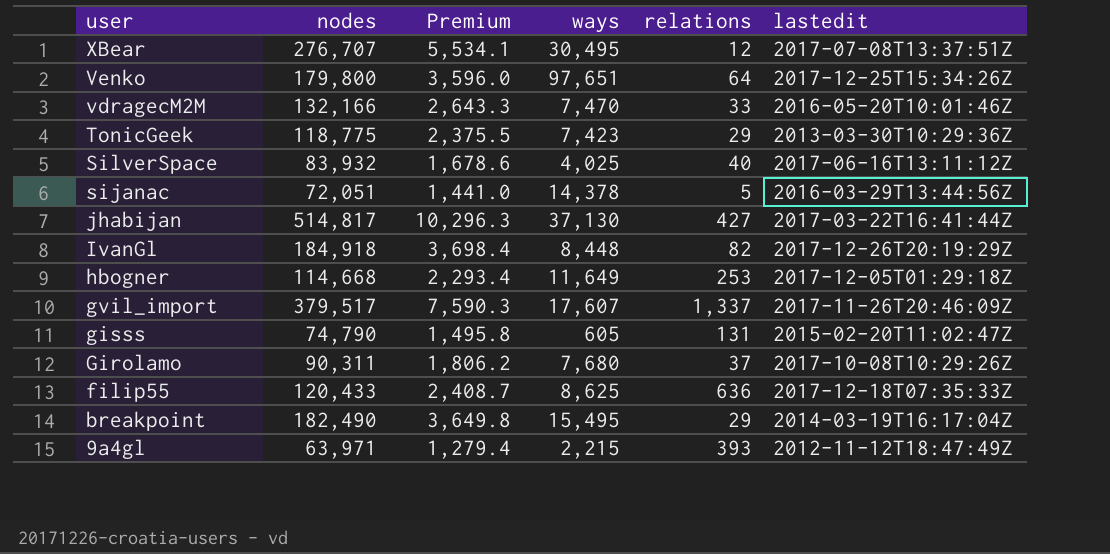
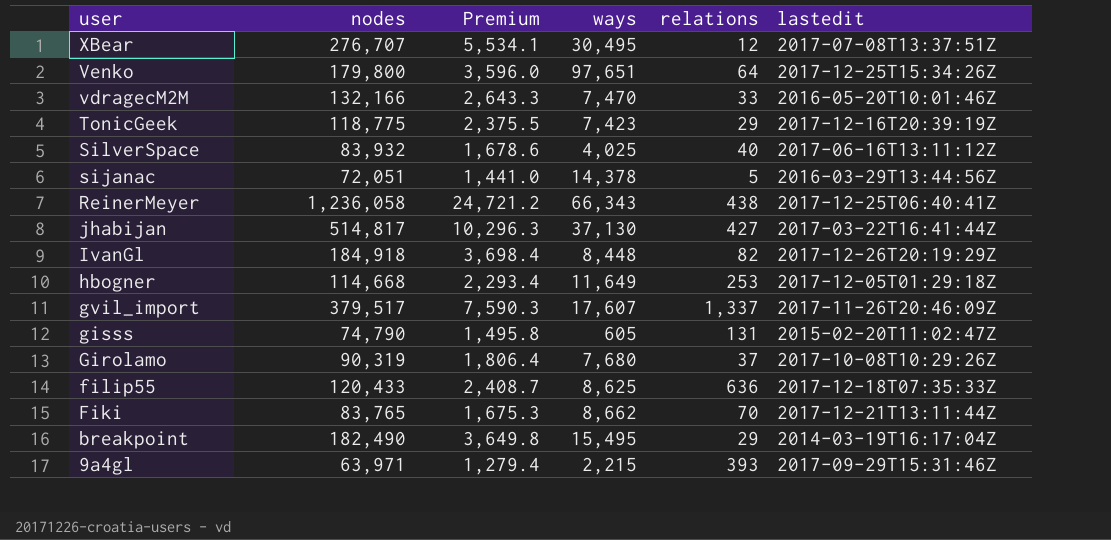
TonicGeek | lastedit: 2013-03-30T10:29:36Z -> 2017-12-16T20:39:19Z
row ReinerMeyer: none -> 1,236,058 | 24,721.2 | 66,343 | 438 | 2017-12-25T06:40:41Z
Girolamo | nodes: 90,311 -> 90,319
Girolamo | Premium: 1,806.2 -> 1,806.4
row Fiki: none -> 83,765 | 1,675.3 | 8,662 | 70 | 2017-12-21T13:11:44Z
9a4gl | lastedit: 2012-11-12T18:47:49Z -> 2017-09-29T15:31:46Z

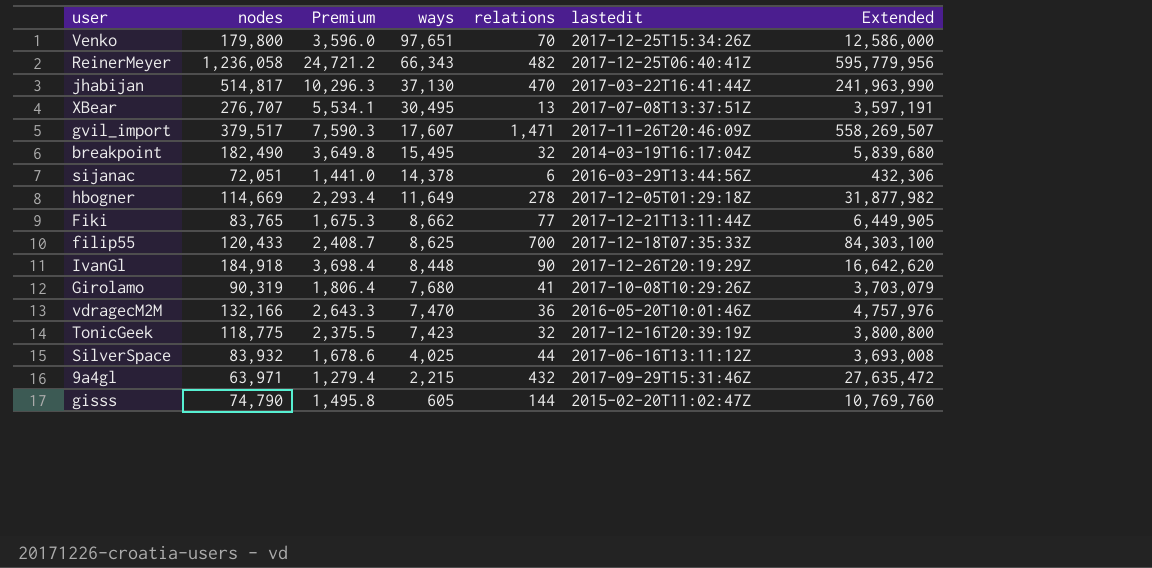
row order: user descending -> ways descending
column Extended | formula: none -> [nodes] * [relations]
Venko | relations: 64 -> 70
ReinerMeyer | relations: 438 -> 482
jhabijan | relations: 427 -> 470
XBear | relations: 12 -> 13
gvil_import | relations: 1,337 -> 1,471
breakpoint | relations: 29 -> 32
sijanac | relations: 5 -> 6
hbogner | nodes: 114,668 -> 114,669
hbogner | relations: 253 -> 278
Fiki | relations: 70 -> 77
filip55 | relations: 636 -> 700
IvanGl | relations: 82 -> 90
Girolamo | relations: 37 -> 41
vdragecM2M | relations: 33 -> 36
TonicGeek | relations: 29 -> 32
SilverSpace | relations: 40 -> 44
9a4gl | relations: 393 -> 432
gisss | relations: 131 -> 144

